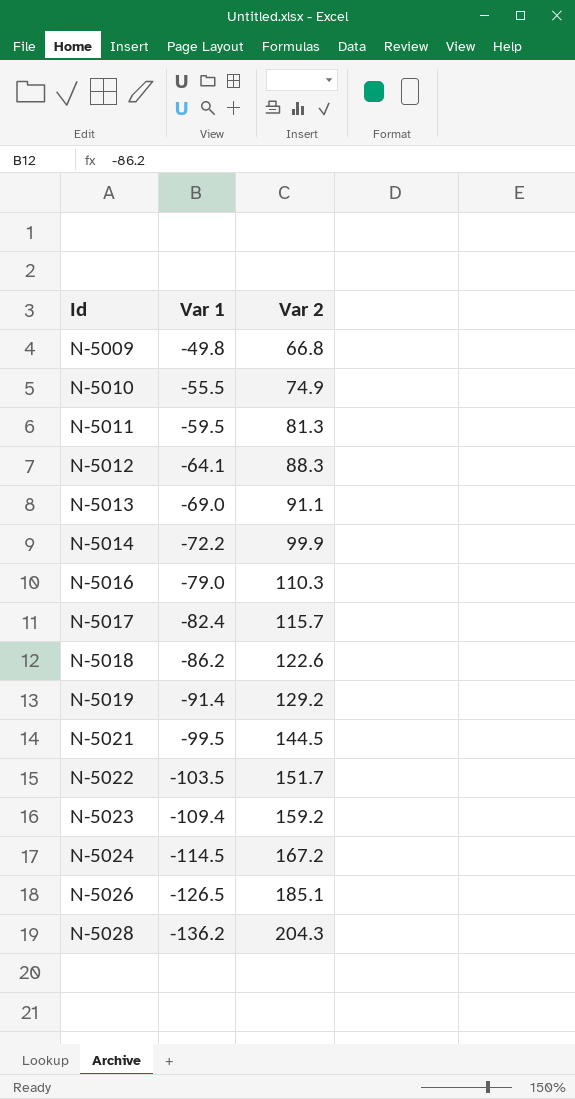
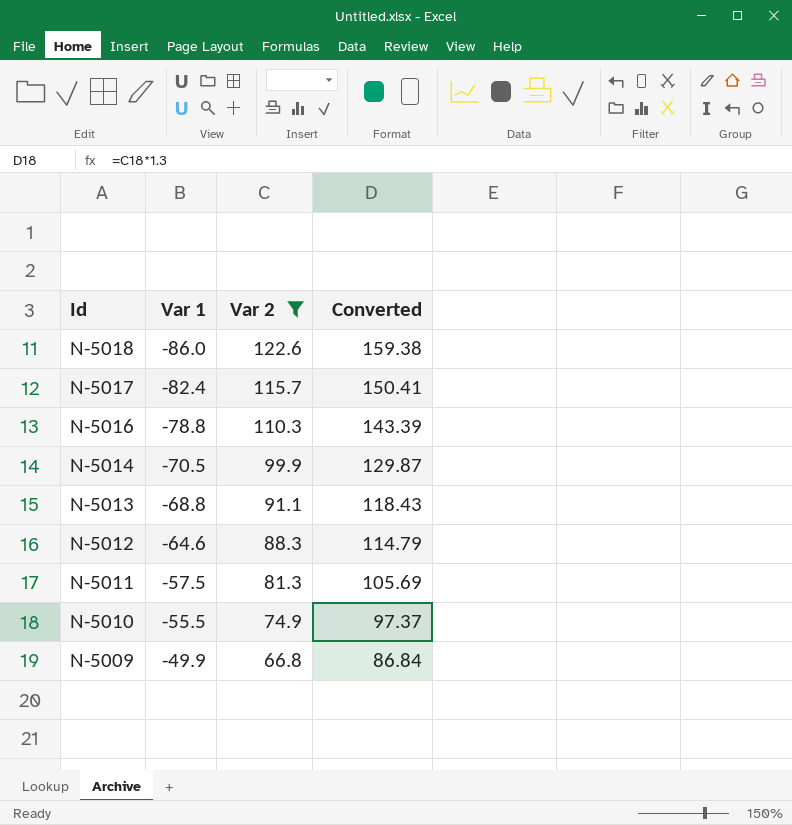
filter: none -> Var 2 <= 122.6
row order: Id ascending -> Id descending
column Converted | formula: none -> [Var 2] * 1.3
N-5018 | Var 1: -86.2 -> -86.0
N-5016 | Var 1: -79.0 -> -78.8
N-5014 | Var 1: -72.2 -> -70.5
N-5013 | Var 1: -69.0 -> -68.8
N-5012 | Var 1: -64.1 -> -64.6
N-5011 | Var 1: -59.5 -> -57.5
N-5009 | Var 1: -49.8 -> -49.9

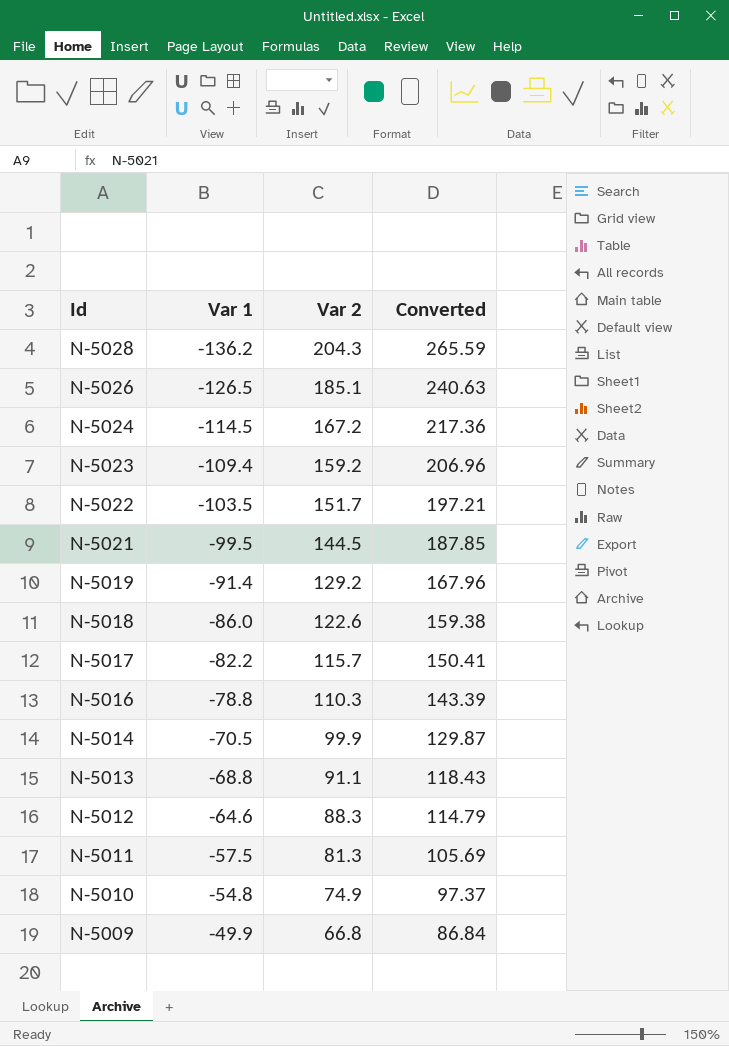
filter: Var 2 <= 122.6 -> none
N-5017 | Var 1: -82.4 -> -82.2
N-5010 | Var 1: -55.5 -> -54.8

